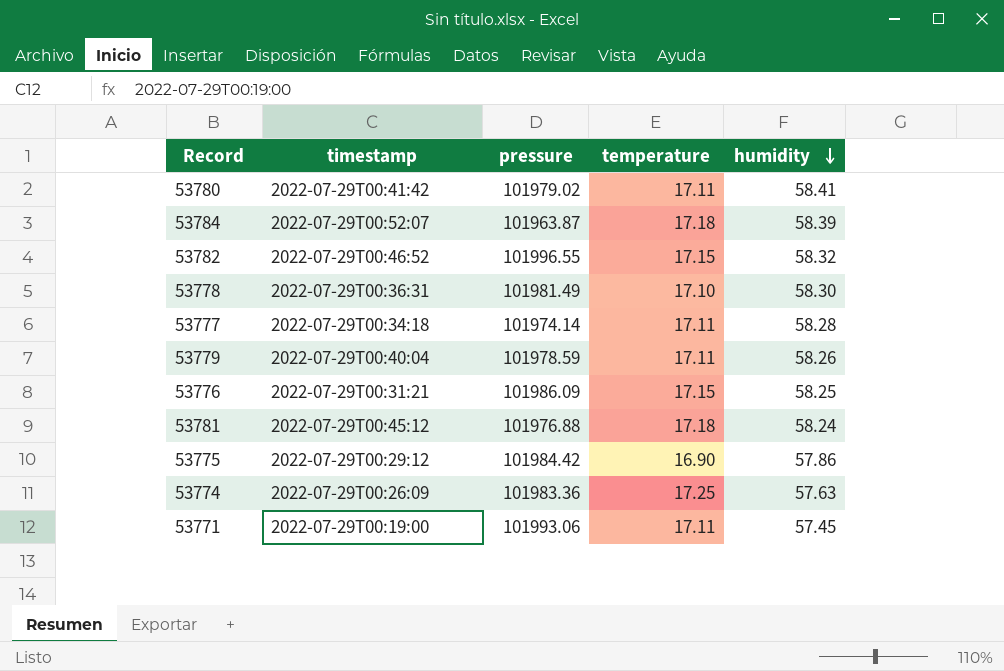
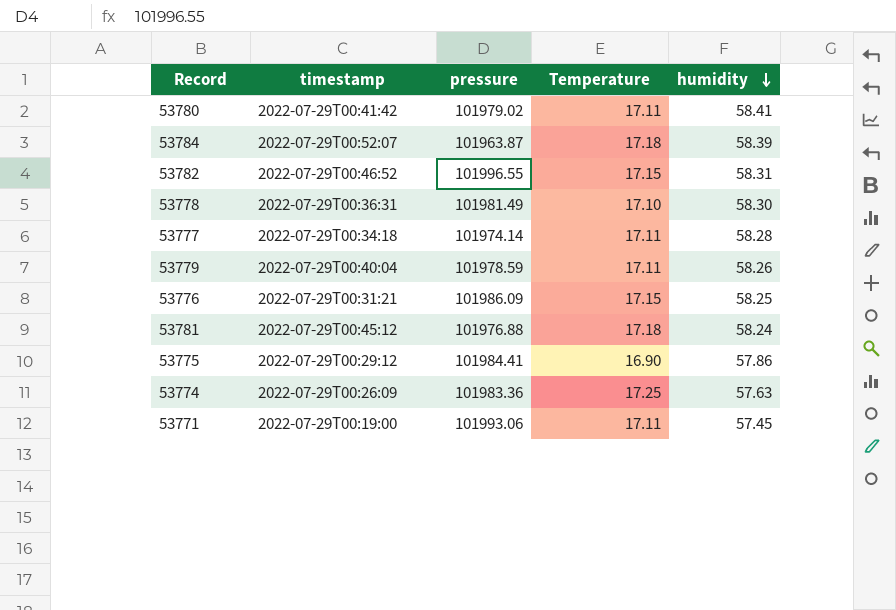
column name: temperature -> Temperature
53782 | humidity: 58.32 -> 58.31
53775 | pressure: 101984.42 -> 101984.41

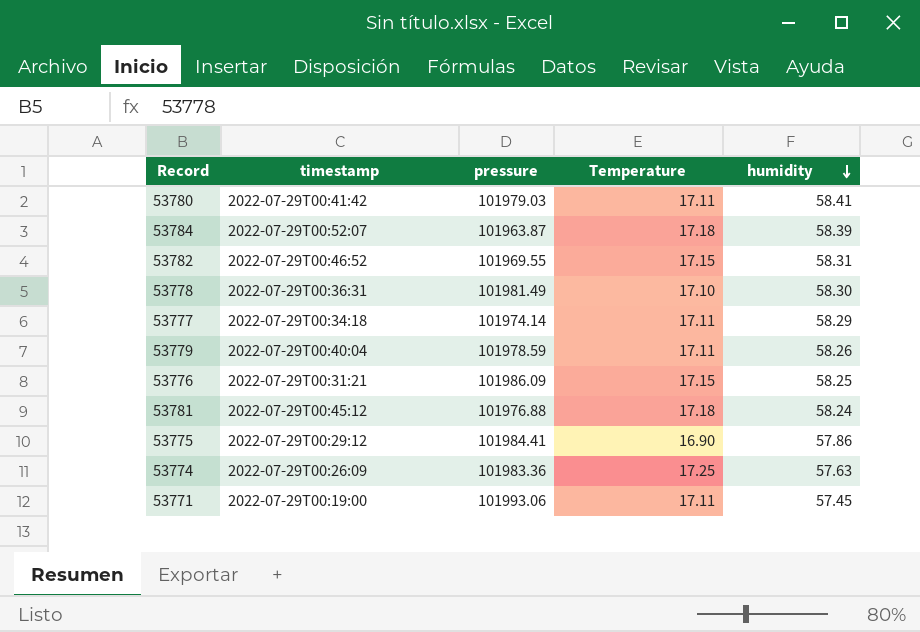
53780 | pressure: 101979.02 -> 101979.03
53782 | pressure: 101996.55 -> 101969.55
53777 | humidity: 58.28 -> 58.29

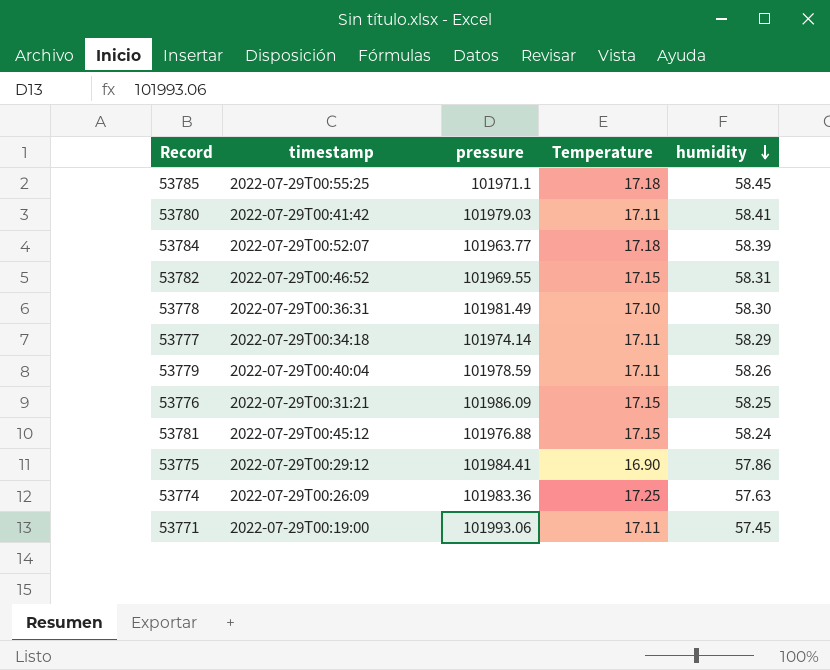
row 53785: none -> 2022-07-29T00:55:25 | 101971.1 | 17.18 | 58.45
53784 | pressure: 101963.87 -> 101963.77
53781 | Temperature: 17.18 -> 17.15

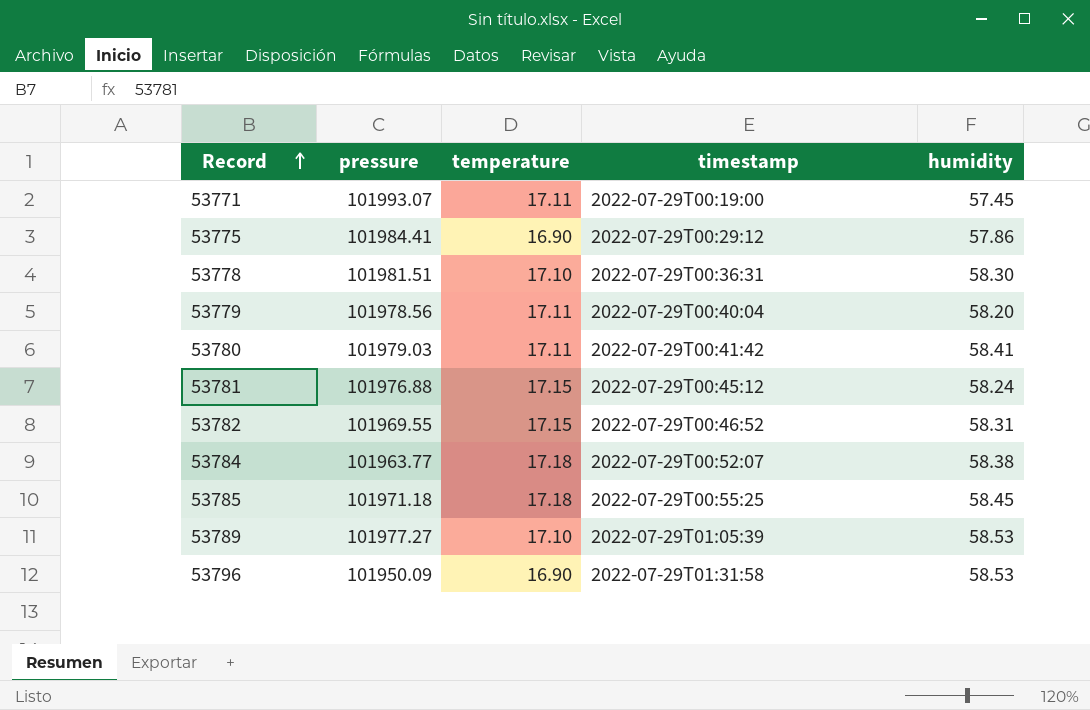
row order: humidity descending -> Record ascending
column name: Temperature -> temperature
column timestamp | position: 2 -> 4
row 53777: 2022-07-29T00:34:18 | 101974.14 | 17.11 | 58.29 -> none
row 53776: 2022-07-29T00:31:21 | 101986.09 | 17.15 | 58.25 -> none
row 53774: 2022-07-29T00:26:09 | 101983.36 | 17.25 | 57.63 -> none
53771 | pressure: 101993.06 -> 101993.07
53778 | pressure: 101981.49 -> 101981.51
53779 | pressure: 101978.59 -> 101978.56
53779 | humidity: 58.26 -> 58.20
53784 | humidity: 58.39 -> 58.38
53785 | pressure: 101971.1 -> 101971.18
row 53789: none -> 101977.27 | 17.10 | 2022-07-29T01:05:39 | 58.53
row 53796: none -> 101950.09 | 16.90 | 2022-07-29T01:31:58 | 58.53

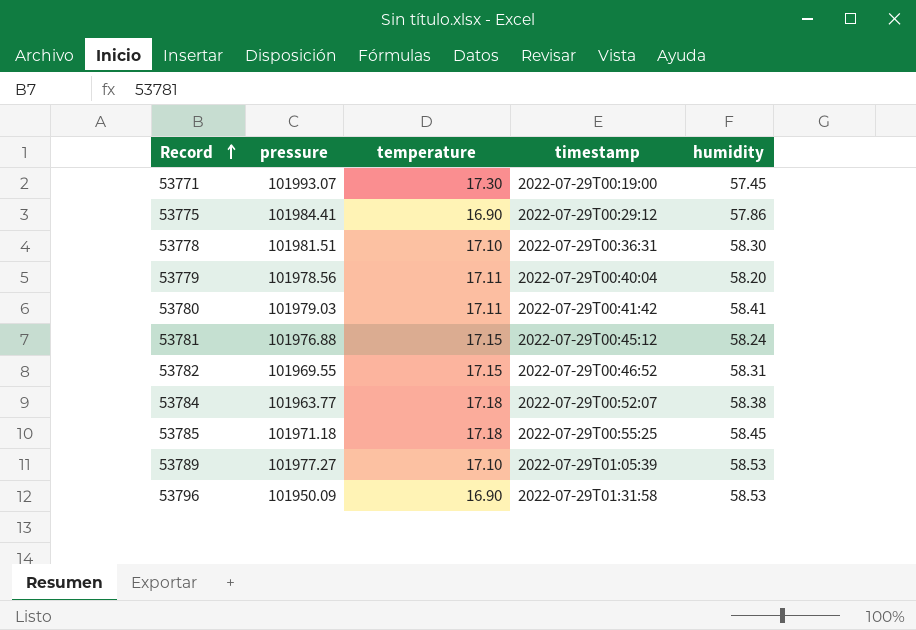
53771 | temperature: 17.11 -> 17.30

